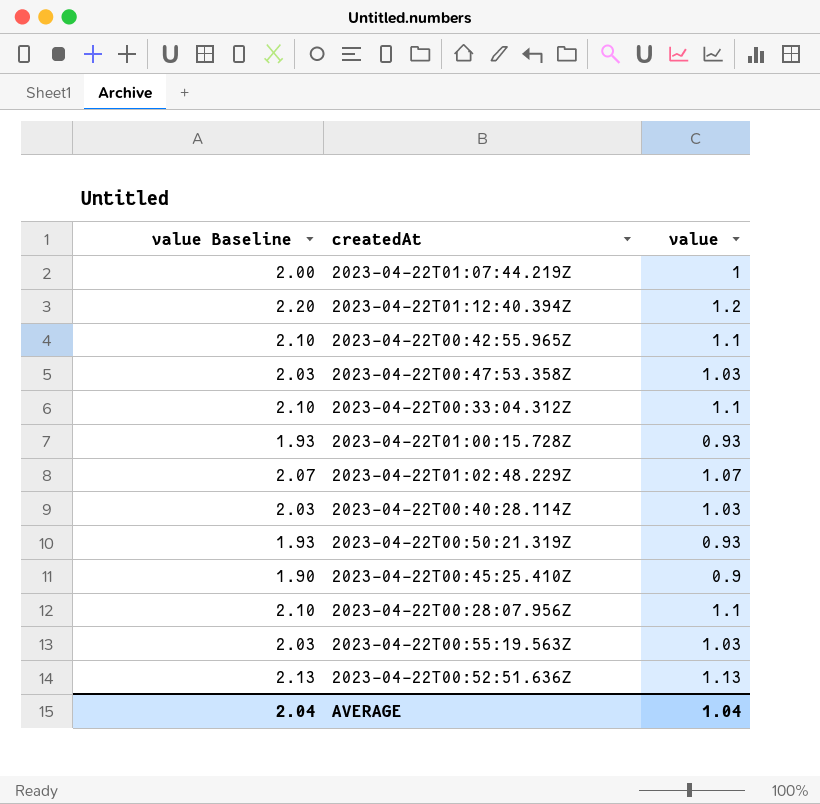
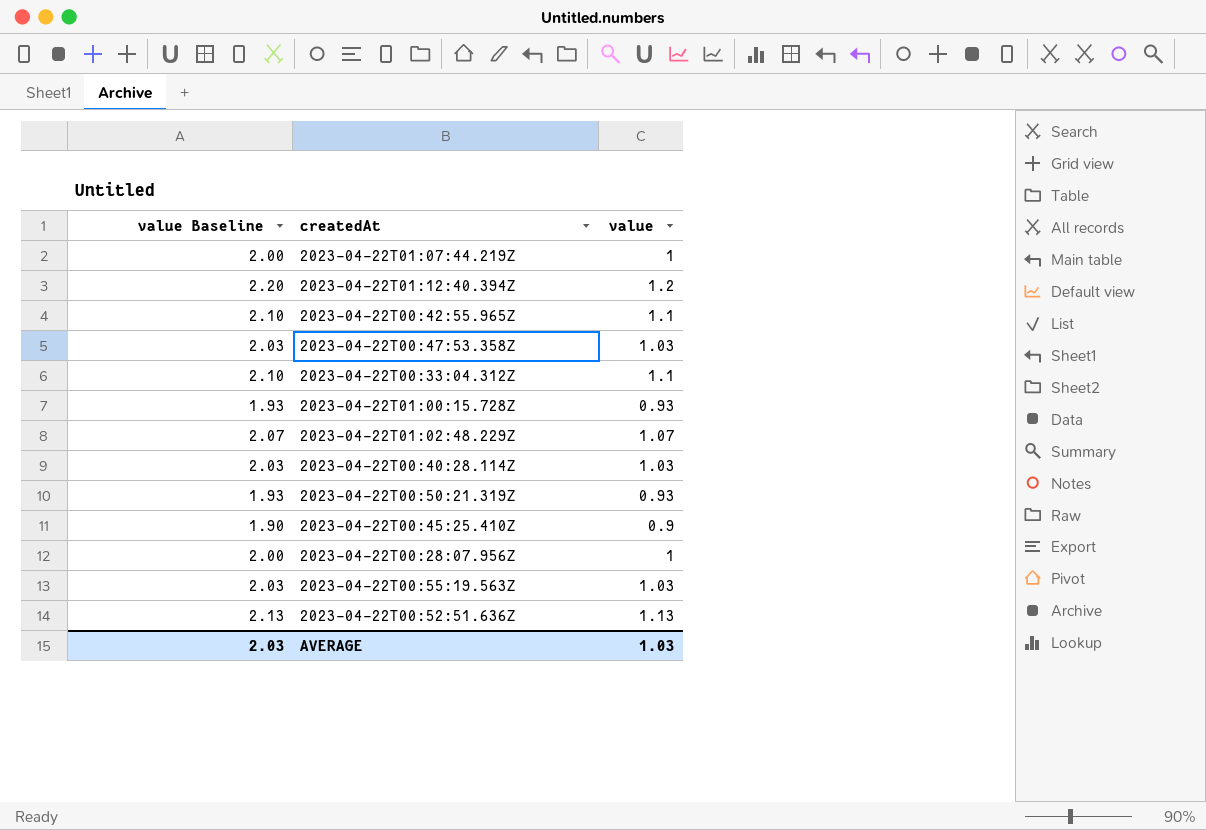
2023-04-22T00:28:07.956Z | value Baseline: 2.10 -> 2.00
2023-04-22T00:28:07.956Z | value: 1.1 -> 1
AVERAGE | value Baseline: 2.04 -> 2.03
AVERAGE | value: 1.04 -> 1.03

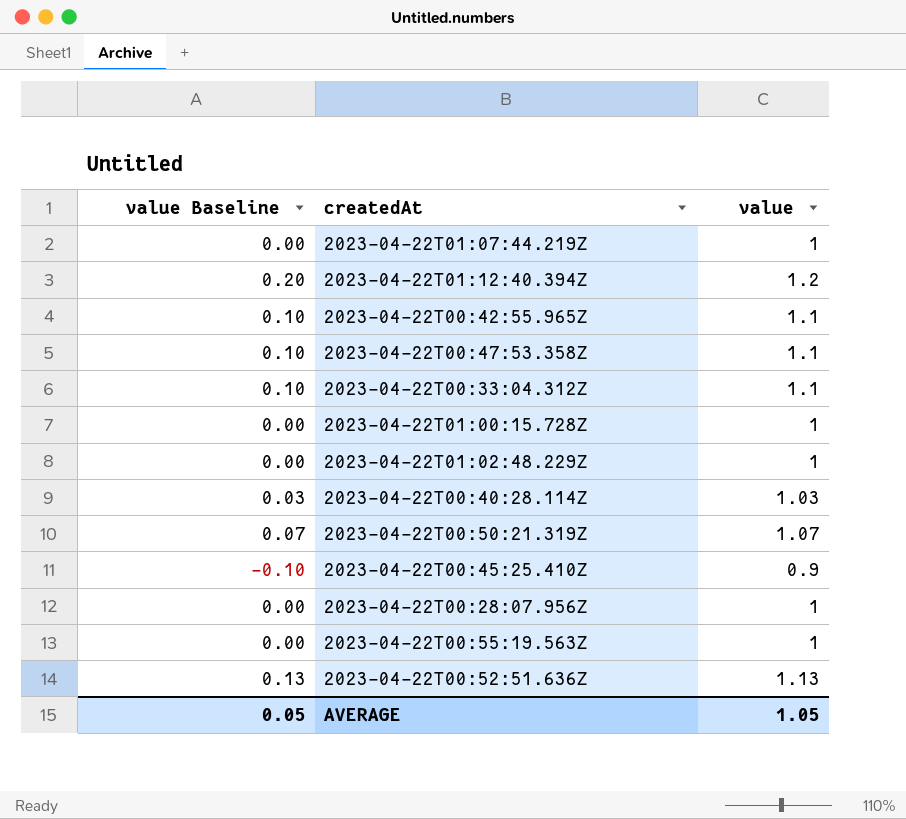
column value Baseline | formula: [value] + 1 -> [value] - 1
2023-04-22T00:47:53.358Z | value: 1.03 -> 1.1
2023-04-22T01:00:15.728Z | value: 0.93 -> 1
2023-04-22T01:02:48.229Z | value: 1.07 -> 1
2023-04-22T00:50:21.319Z | value: 0.93 -> 1.07
2023-04-22T00:55:19.563Z | value: 1.03 -> 1
AVERAGE | value Baseline: 2.03 -> 0.05
AVERAGE | value: 1.03 -> 1.05

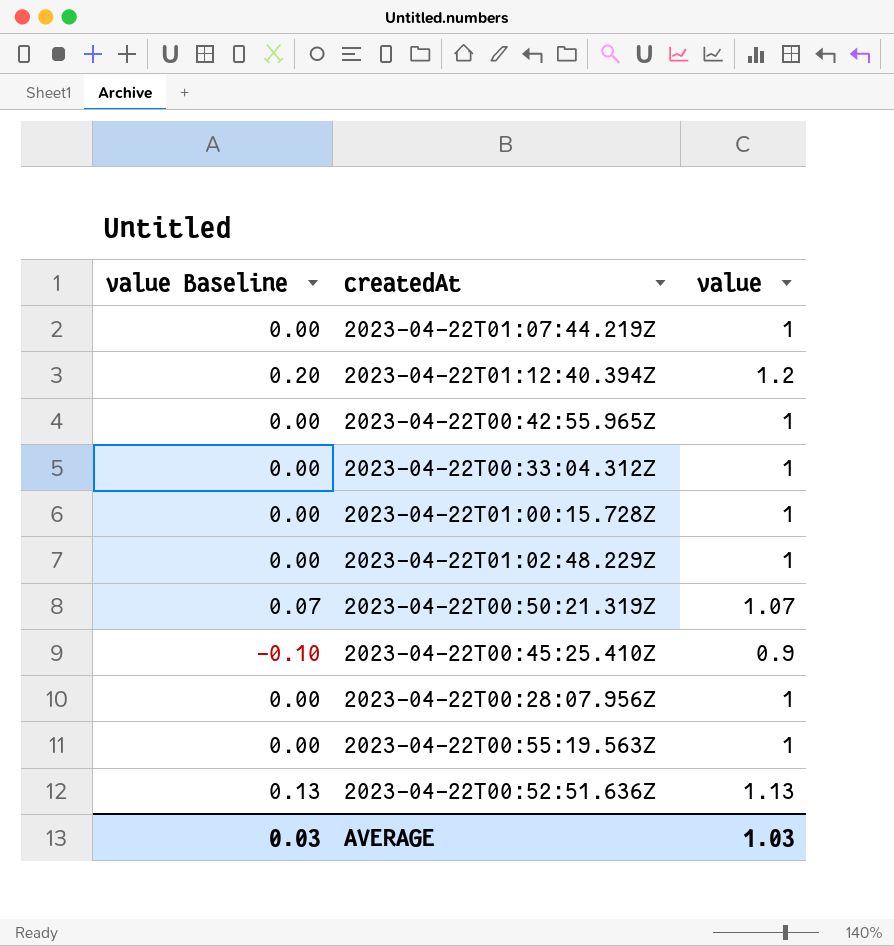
row 2023-04-22T00:47:53.358Z: 0.10 | 1.1 -> none
row 2023-04-22T00:40:28.114Z: 0.03 | 1.03 -> none
2023-04-22T00:42:55.965Z | value Baseline: 0.10 -> 0.00
2023-04-22T00:42:55.965Z | value: 1.1 -> 1
2023-04-22T00:33:04.312Z | value Baseline: 0.10 -> 0.00
2023-04-22T00:33:04.312Z | value: 1.1 -> 1
AVERAGE | value Baseline: 0.05 -> 0.03
AVERAGE | value: 1.05 -> 1.03

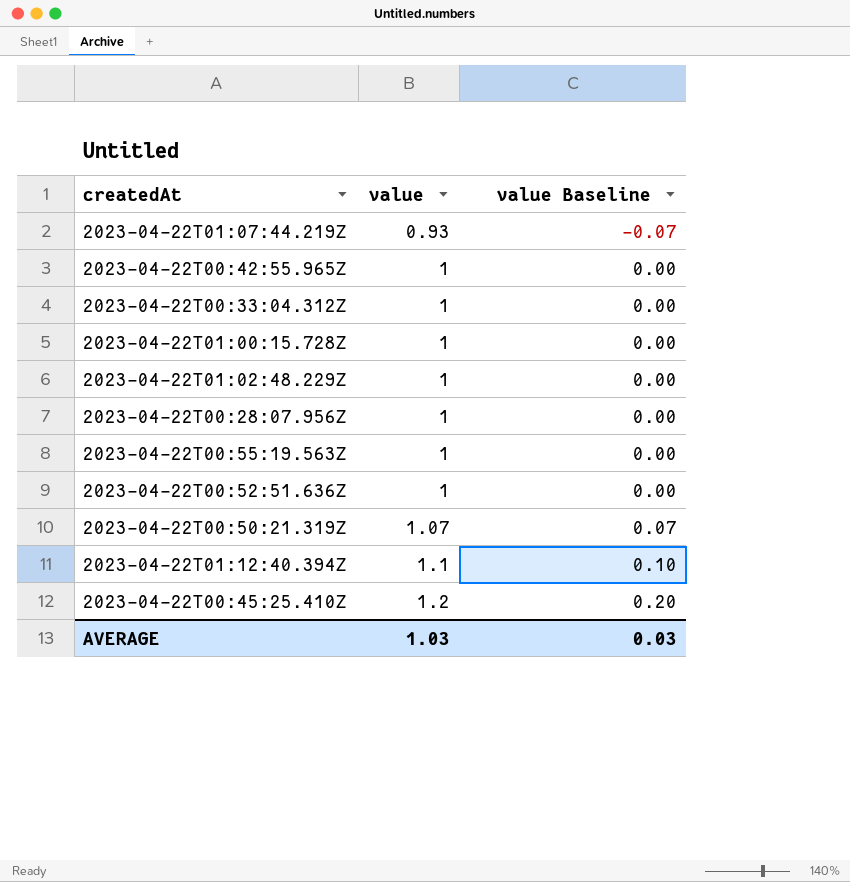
row order: none -> value ascending
column value Baseline | position: 1 -> 3
2023-04-22T01:07:44.219Z | value: 1 -> 0.93
2023-04-22T01:07:44.219Z | value Baseline: 0.00 -> -0.07
2023-04-22T00:52:51.636Z | value: 1.13 -> 1
2023-04-22T00:52:51.636Z | value Baseline: 0.13 -> 0.00
2023-04-22T01:12:40.394Z | value: 1.2 -> 1.1
2023-04-22T01:12:40.394Z | value Baseline: 0.20 -> 0.10
2023-04-22T00:45:25.410Z | value: 0.9 -> 1.2
2023-04-22T00:45:25.410Z | value Baseline: -0.10 -> 0.20

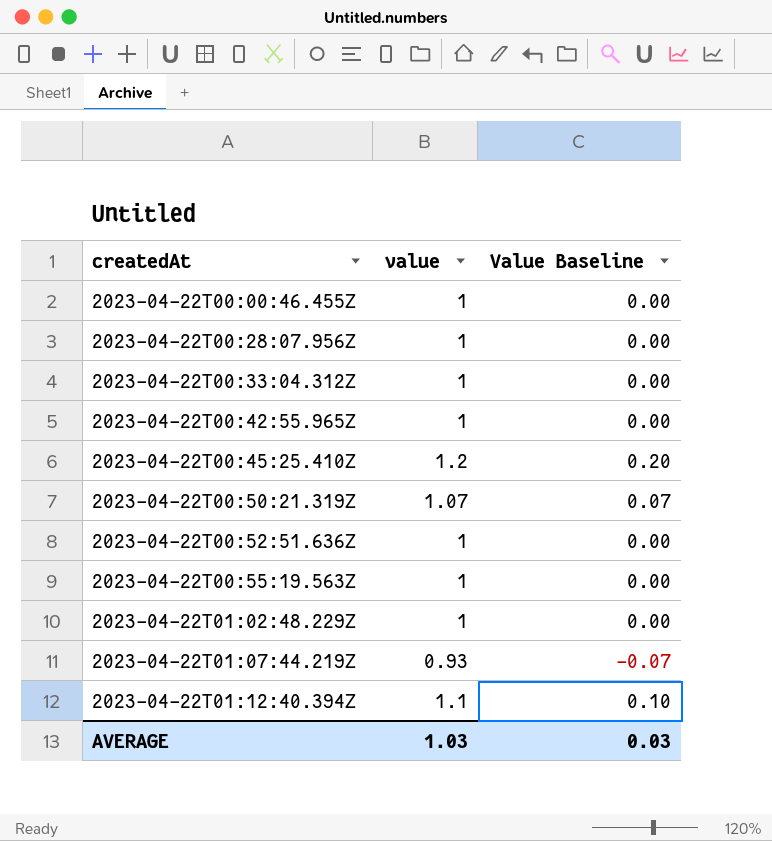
row order: value ascending -> createdAt ascending
column name: value Baseline -> Value Baseline
row 2023-04-22T01:00:15.728Z: 1 | 0.00 -> none
row 2023-04-22T00:00:46.455Z: none -> 1 | 0.00

